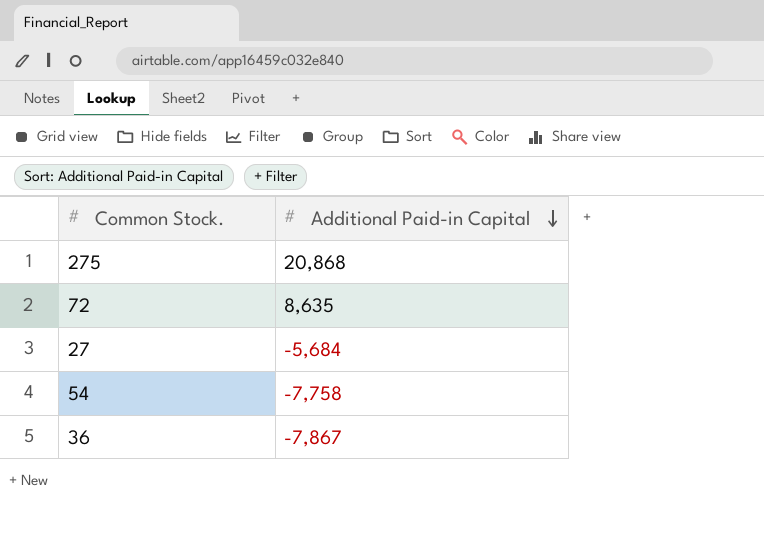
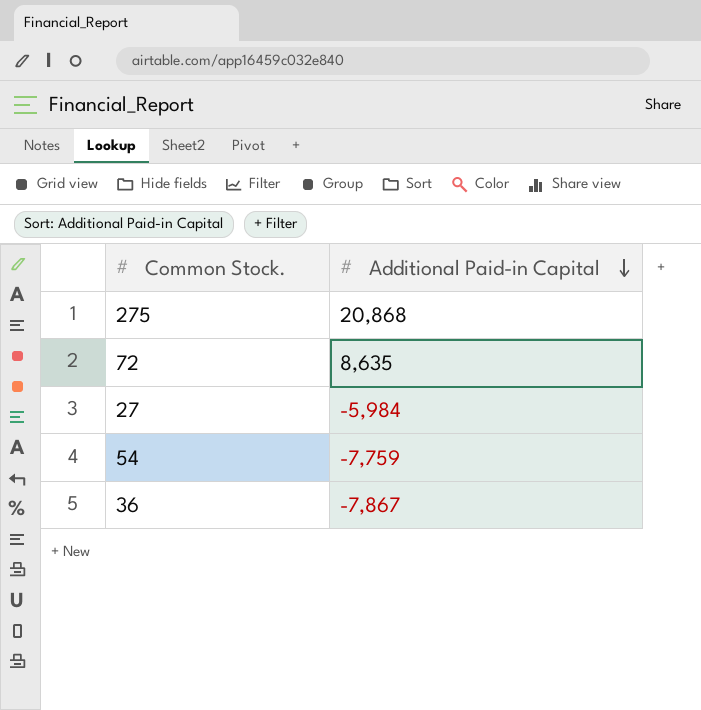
27 | Additional Paid-in Capital: -5,684 -> -5,984
54 | Additional Paid-in Capital: -7,758 -> -7,759

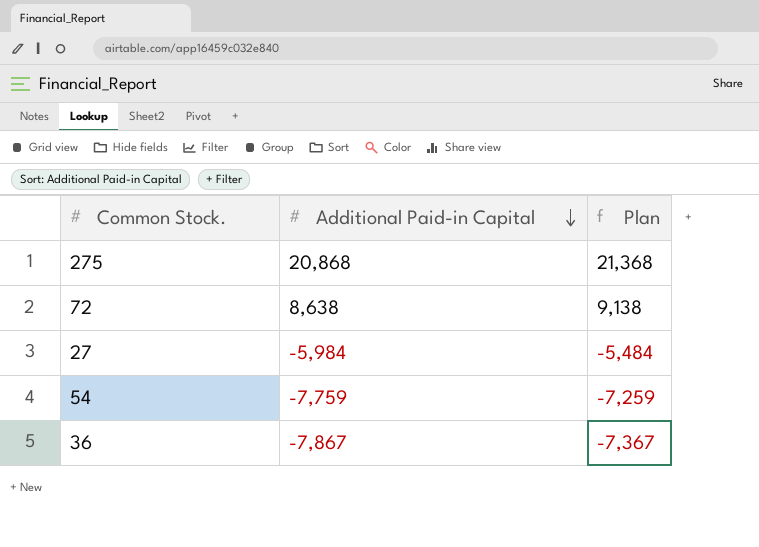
column Plan | formula: none -> [Additional Paid-in Capital] + 500
72 | Additional Paid-in Capital: 8,635 -> 8,638

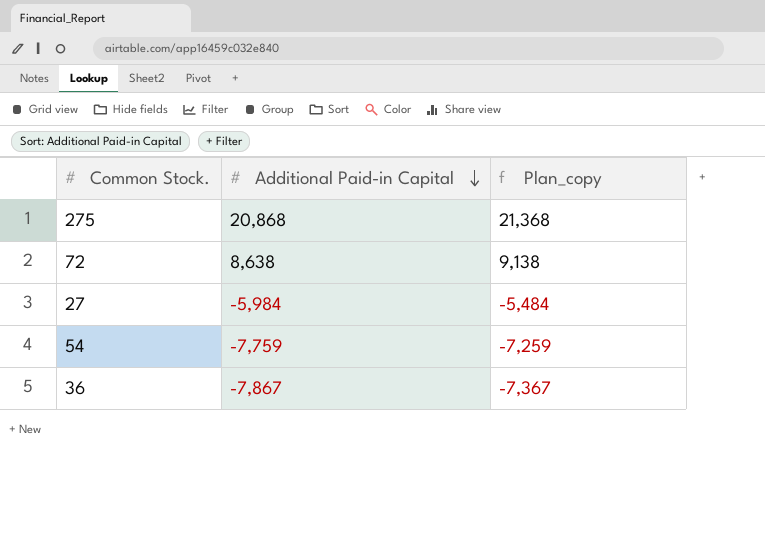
column name: Plan -> Plan_copy

